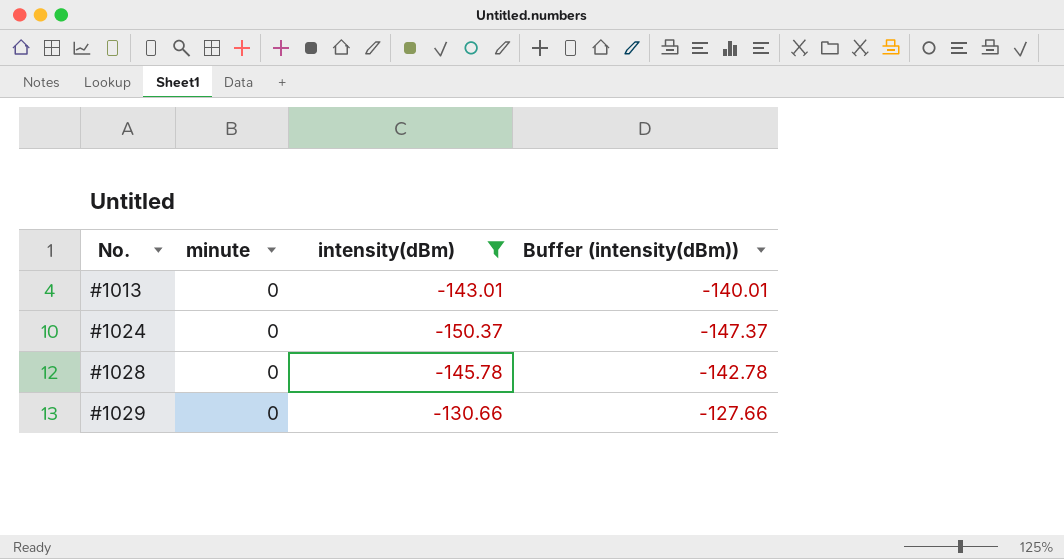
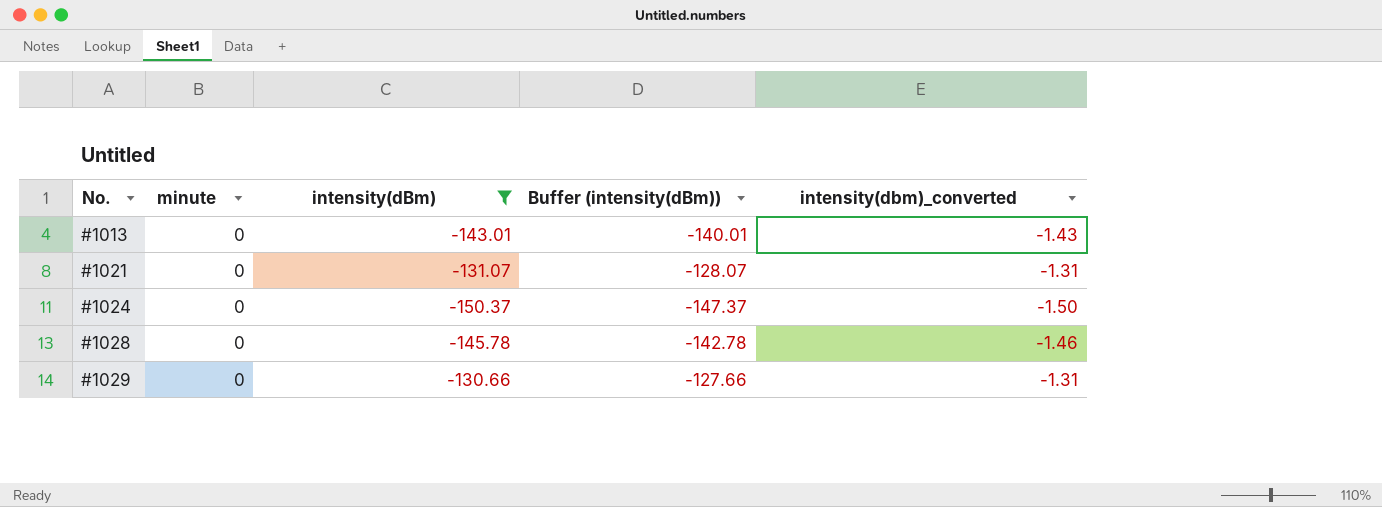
column intensity(dbm)_converted | formula: none -> [intensity(dBm)] * 0.01
row #1021: none -> 0 | -131.07 | -128.07 | -1.31

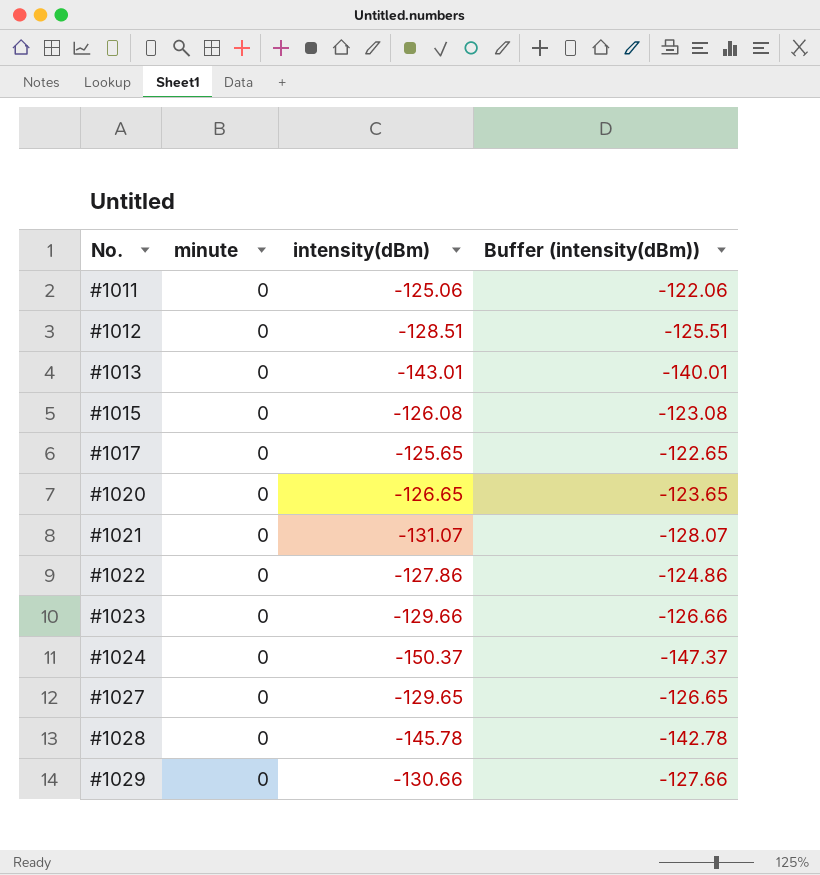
filter: intensity(dBm) <= -130.66 -> none
column intensity(dbm)_converted | formula: [intensity(dBm)] * 0.01 -> none

